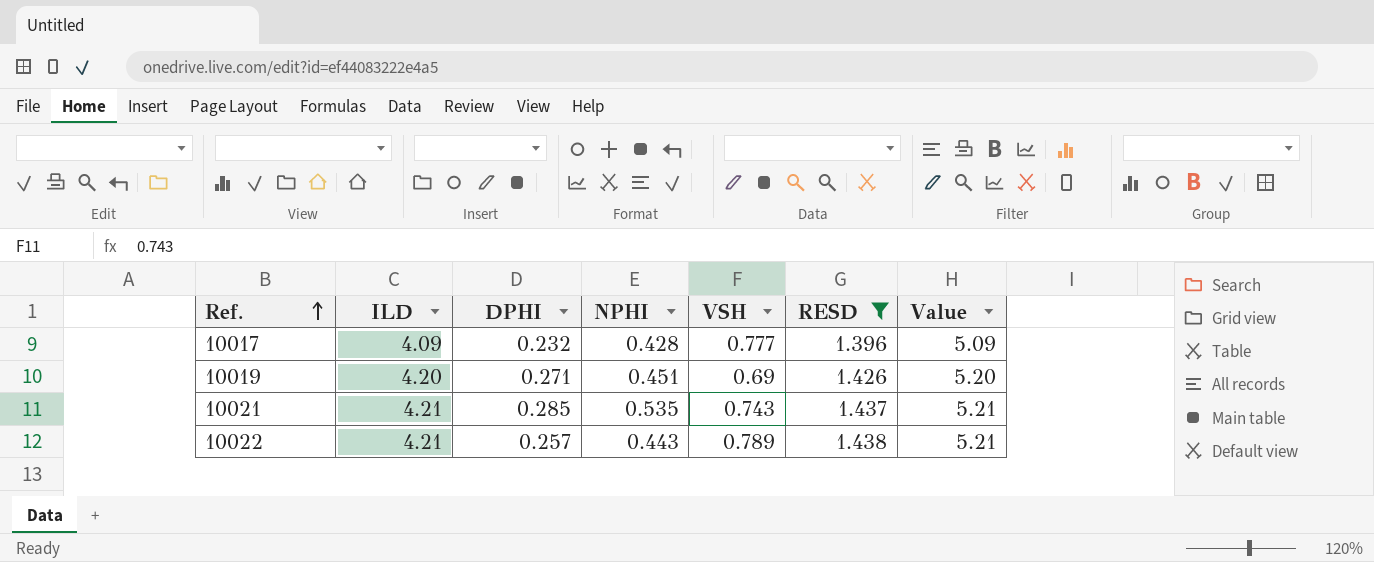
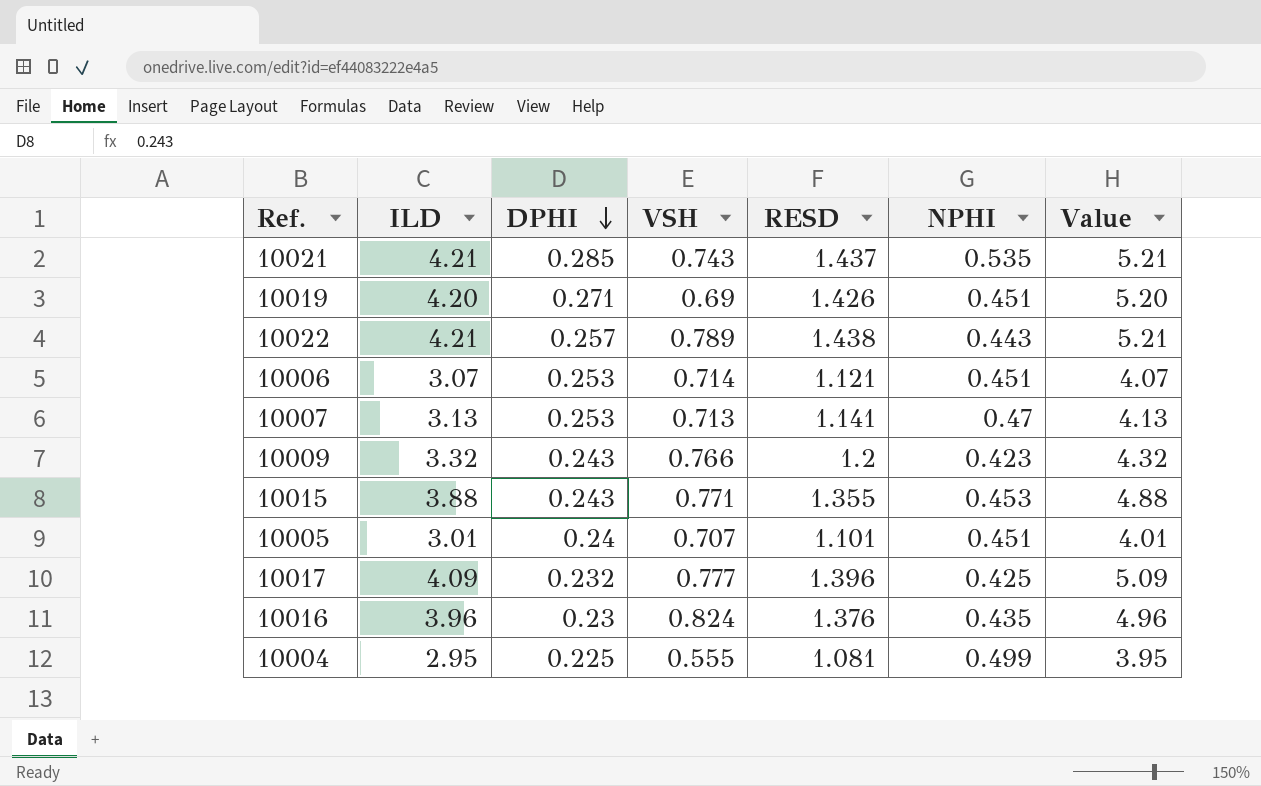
filter: RESD >= 1.396 -> none
row order: Ref. ascending -> DPHI descending
column NPHI | position: 4 -> 6
10017 | NPHI: 0.428 -> 0.425

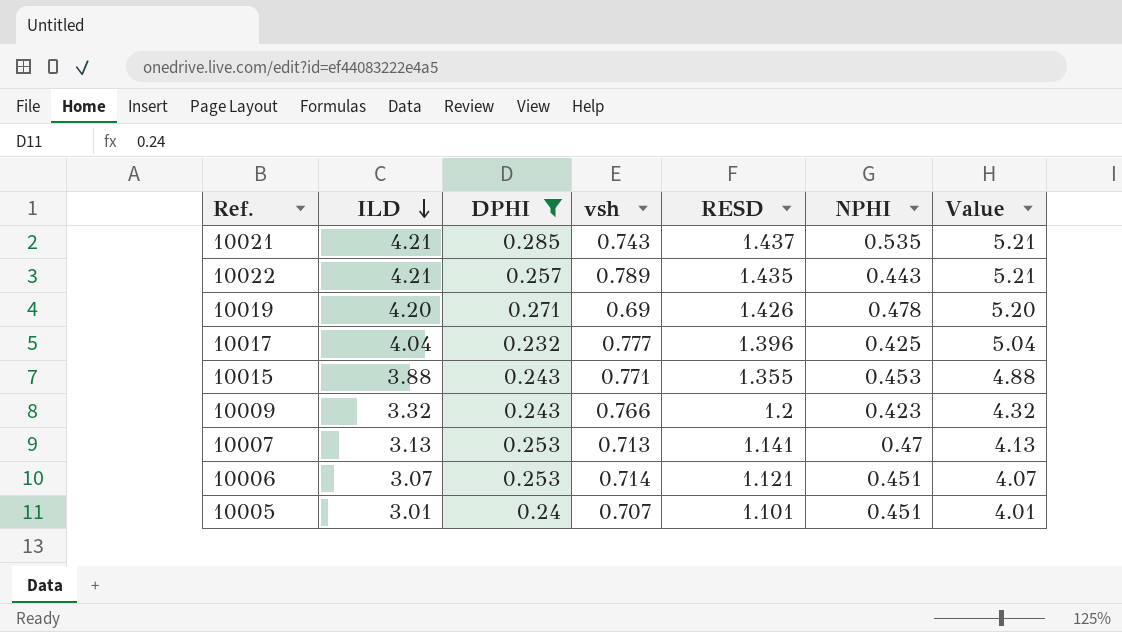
filter: none -> DPHI >= 0.232
row order: DPHI descending -> ILD descending
column name: VSH -> vsh
10022 | RESD: 1.438 -> 1.435
10019 | NPHI: 0.451 -> 0.478
10017 | ILD: 4.09 -> 4.04
10017 | Value: 5.09 -> 5.04

